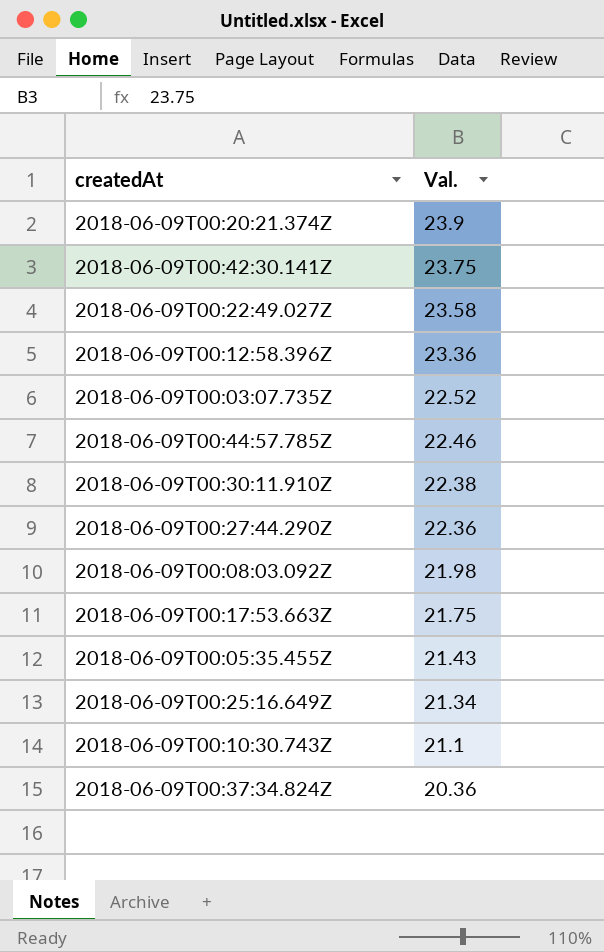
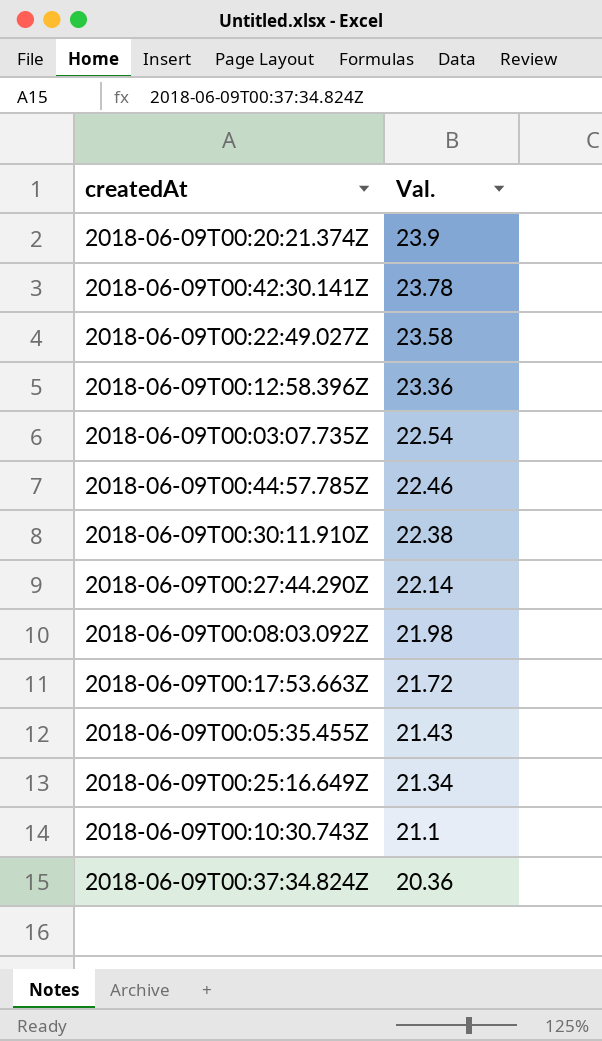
2018-06-09T00:42:30.141Z | Val.: 23.75 -> 23.78
2018-06-09T00:03:07.735Z | Val.: 22.52 -> 22.54
2018-06-09T00:27:44.290Z | Val.: 22.36 -> 22.14
2018-06-09T00:17:53.663Z | Val.: 21.75 -> 21.72

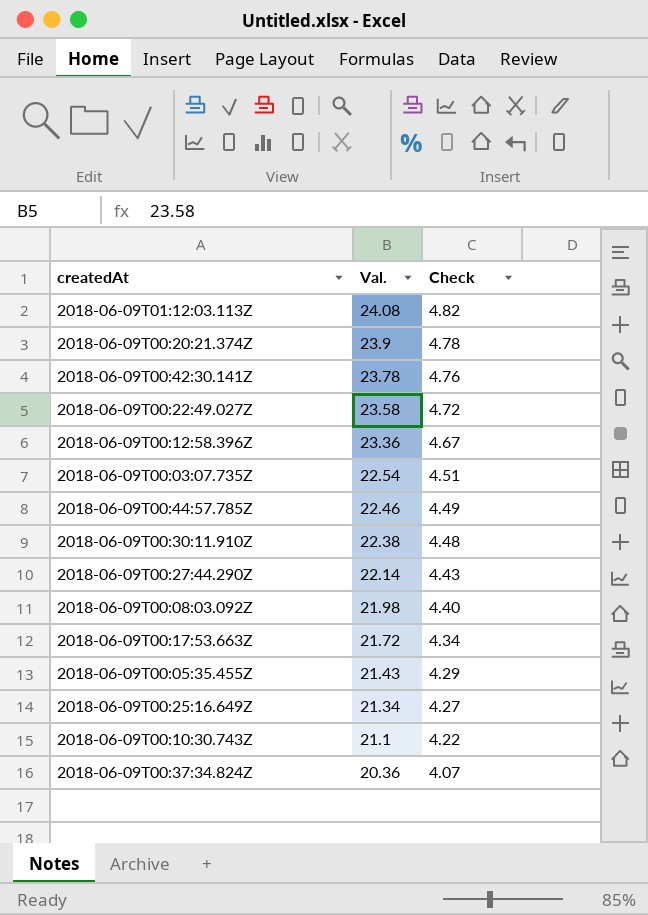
column Check | formula: none -> [Val.] * 0.2
row 2018-06-09T01:12:03.113Z: none -> 24.08 | 4.82

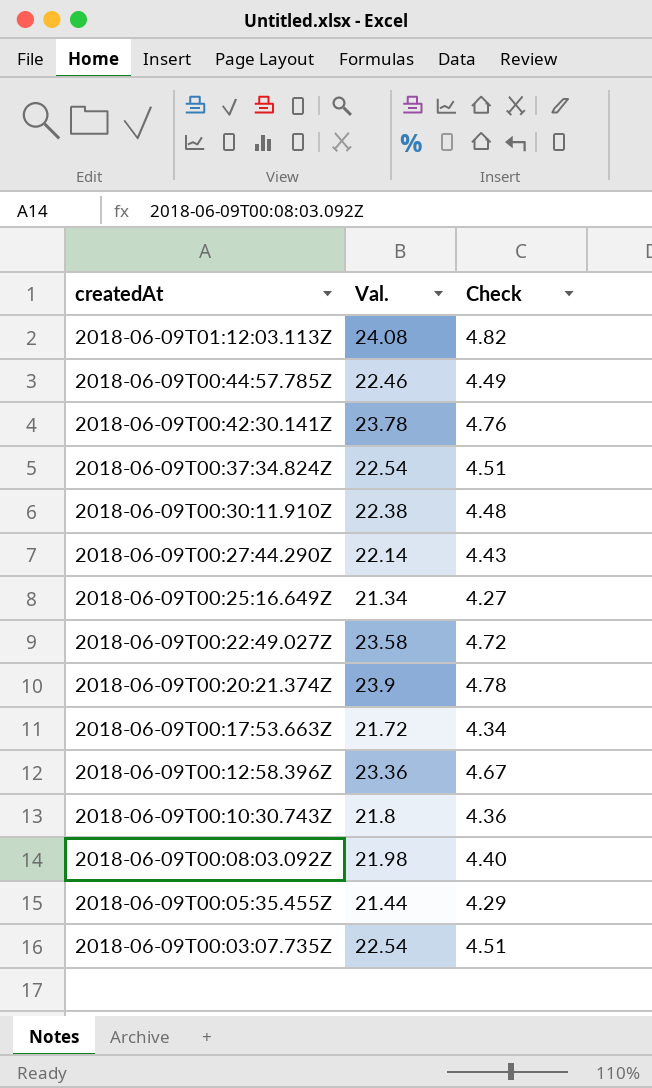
row order: Val. descending -> createdAt descending
2018-06-09T00:37:34.824Z | Val.: 20.36 -> 22.54
2018-06-09T00:37:34.824Z | Check: 4.07 -> 4.51
2018-06-09T00:10:30.743Z | Val.: 21.1 -> 21.8
2018-06-09T00:10:30.743Z | Check: 4.22 -> 4.36
2018-06-09T00:05:35.455Z | Val.: 21.43 -> 21.44

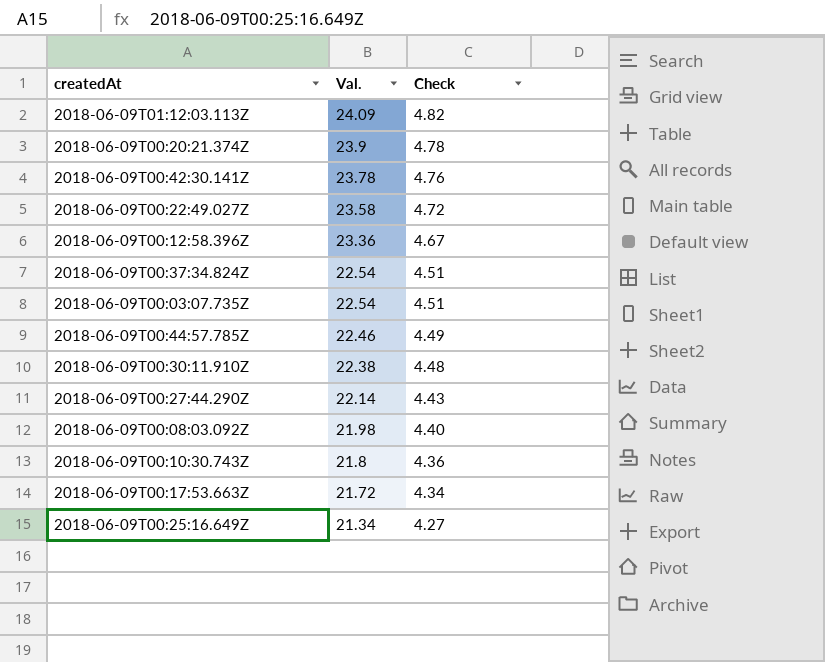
row order: createdAt descending -> Val. descending
row 2018-06-09T00:05:35.455Z: 21.44 | 4.29 -> none
2018-06-09T01:12:03.113Z | Val.: 24.08 -> 24.09

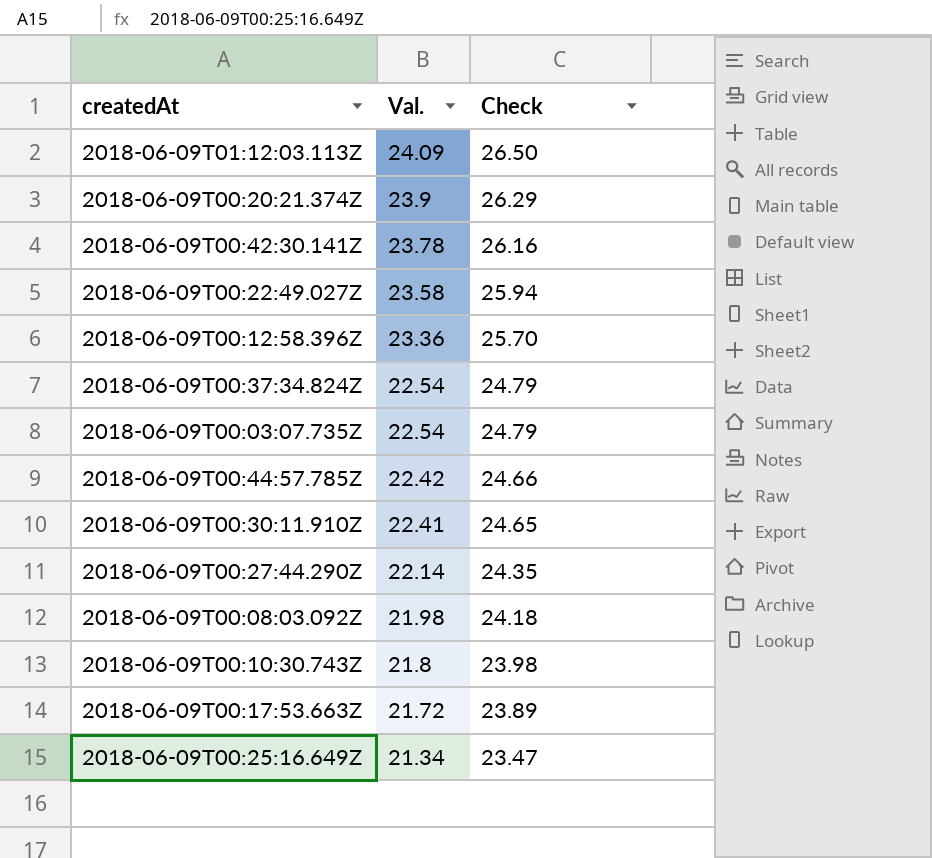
column Check | formula: [Val.] * 0.2 -> [Val.] * 1.1
2018-06-09T00:44:57.785Z | Val.: 22.46 -> 22.42
2018-06-09T00:30:11.910Z | Val.: 22.38 -> 22.41

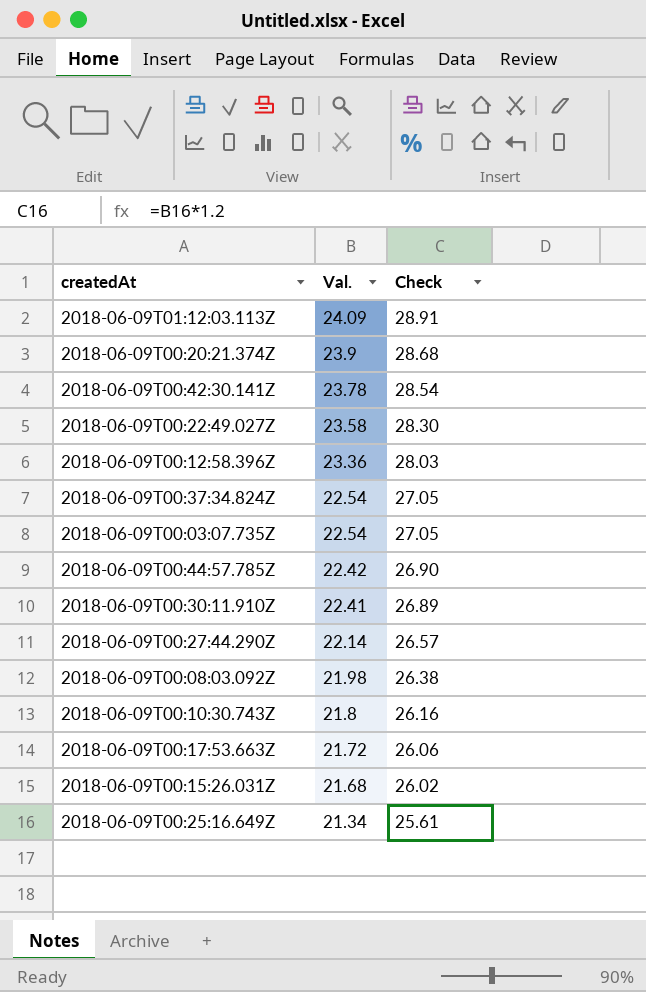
column Check | formula: [Val.] * 1.1 -> [Val.] * 1.2
row 2018-06-09T00:15:26.031Z: none -> 21.68 | 26.02

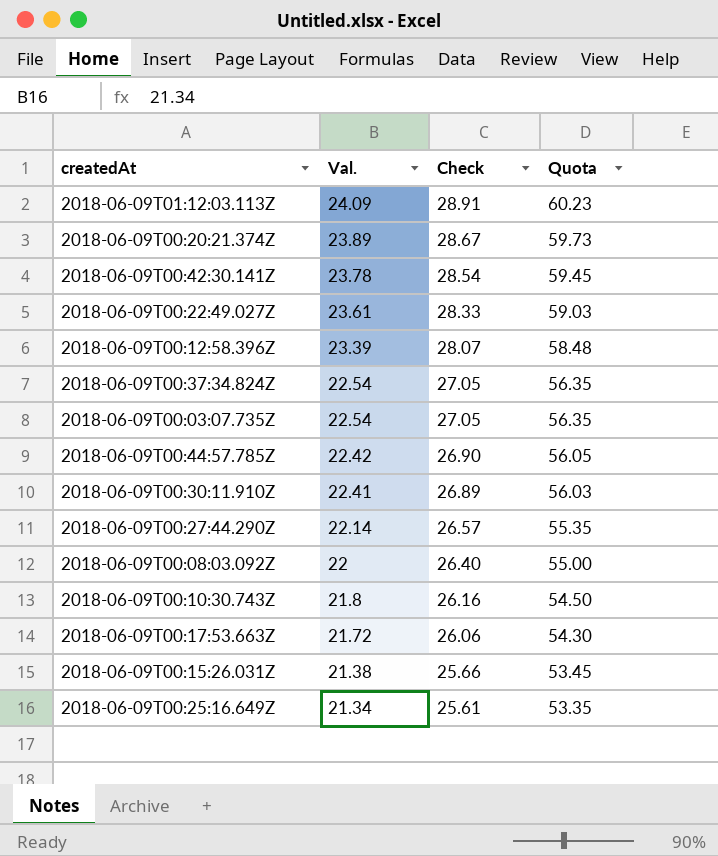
column Quota | formula: none -> [Val.] * 2.5
2018-06-09T00:20:21.374Z | Val.: 23.9 -> 23.89
2018-06-09T00:20:21.374Z | Check: 28.68 -> 28.67
2018-06-09T00:22:49.027Z | Val.: 23.58 -> 23.61
2018-06-09T00:22:49.027Z | Check: 28.30 -> 28.33
2018-06-09T00:12:58.396Z | Val.: 23.36 -> 23.39
2018-06-09T00:12:58.396Z | Check: 28.03 -> 28.07
2018-06-09T00:08:03.092Z | Val.: 21.98 -> 22
2018-06-09T00:08:03.092Z | Check: 26.38 -> 26.40
2018-06-09T00:15:26.031Z | Val.: 21.68 -> 21.38
2018-06-09T00:15:26.031Z | Check: 26.02 -> 25.66

